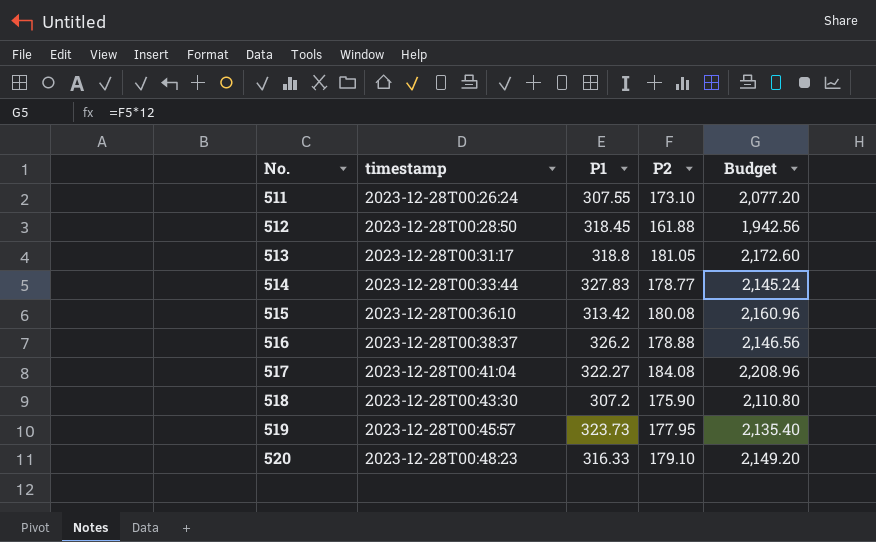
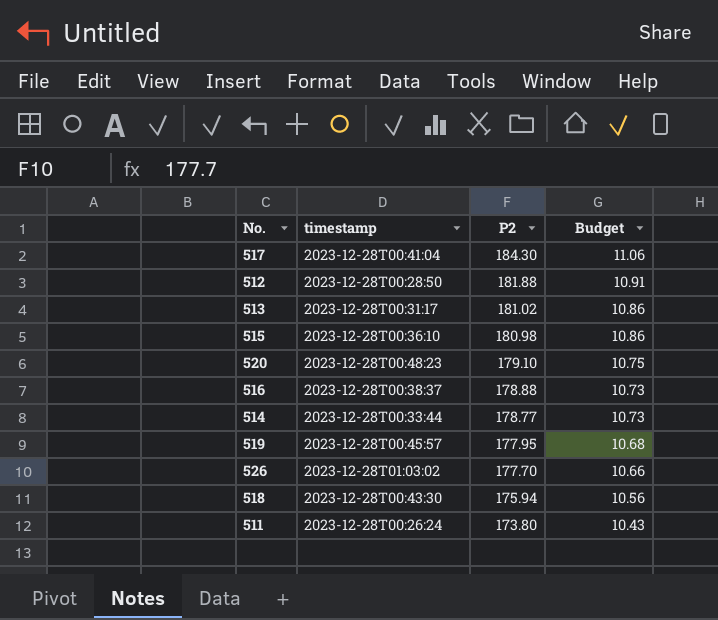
row order: No. ascending -> P2 descending
column P1 | position: 3 -> none
column Budget | formula: [P2] * 12 -> [P2] * 0.06
517 | P2: 184.08 -> 184.30
512 | P2: 161.88 -> 181.88
513 | P2: 181.05 -> 181.02
515 | P2: 180.08 -> 180.98
row 526: none -> 2023-12-28T01:03:02 | 177.70 | 10.66
518 | P2: 175.90 -> 175.94
511 | P2: 173.10 -> 173.80

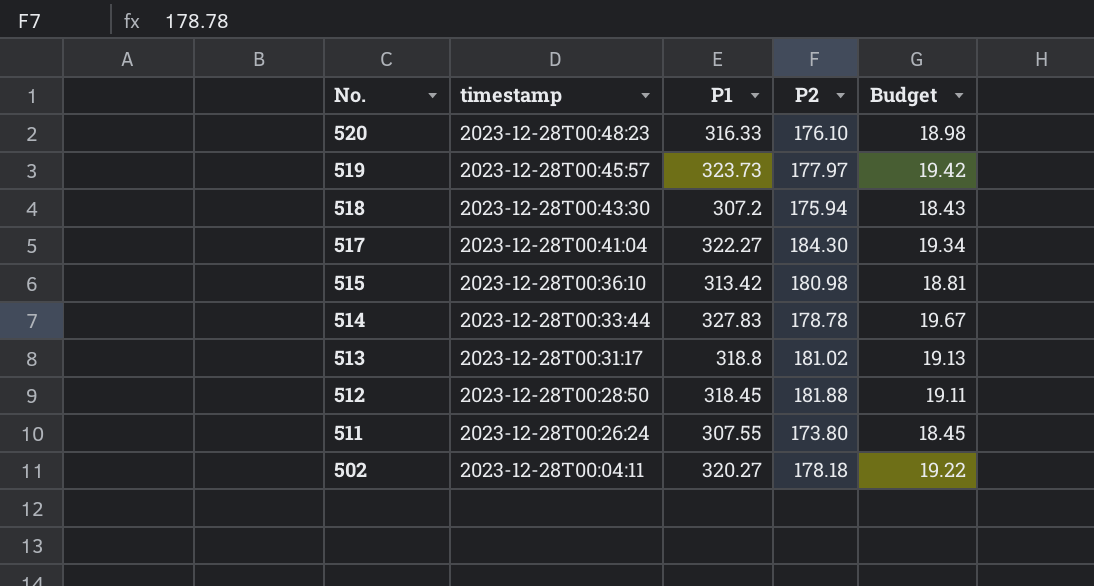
row order: P2 descending -> No. descending
column P1 | position: none -> 3
column Budget | formula: [P2] * 0.06 -> [P1] * 0.06
row 516: 2023-12-28T00:38:37 | 178.88 | 10.73 -> none
row 526: 2023-12-28T01:03:02 | 177.70 | 10.66 -> none
520 | P2: 179.10 -> 176.10
519 | P2: 177.95 -> 177.97
514 | P2: 178.77 -> 178.78
row 502: none -> 2023-12-28T00:04:11 | 320.27 | 178.18 | 19.22

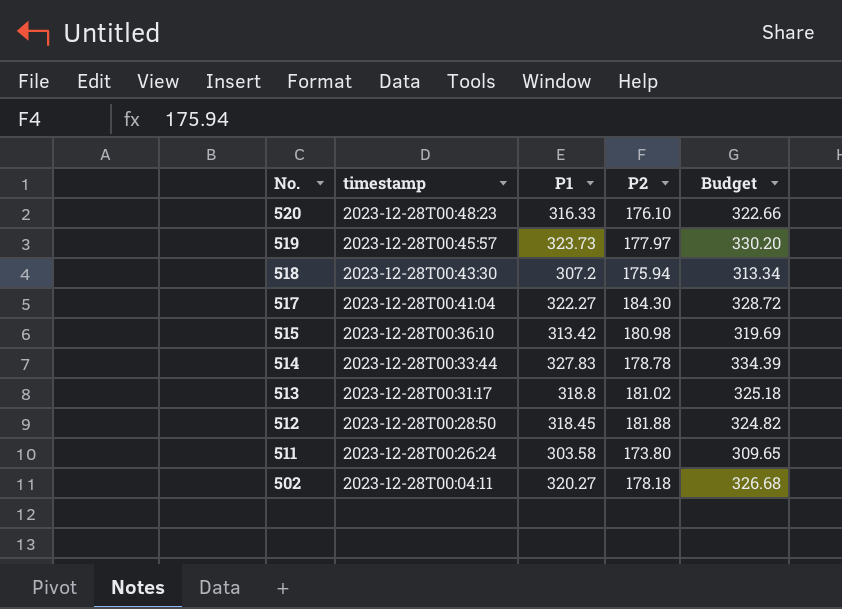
column Budget | formula: [P1] * 0.06 -> [P1] * 1.02
511 | P1: 307.55 -> 303.58

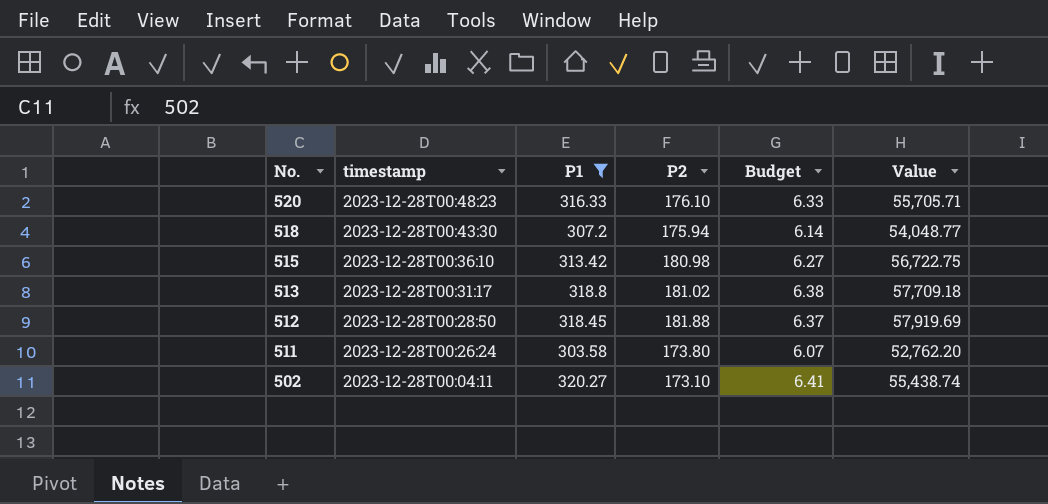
filter: none -> P1 <= 320.27
column Budget | formula: [P1] * 1.02 -> [P1] * 0.02
column Value | formula: none -> [P1] * [P2]
502 | P2: 178.18 -> 173.10

